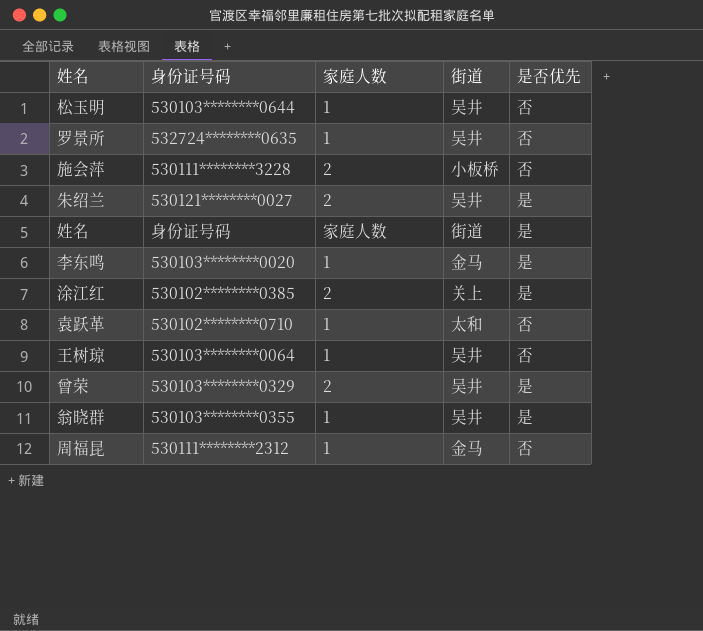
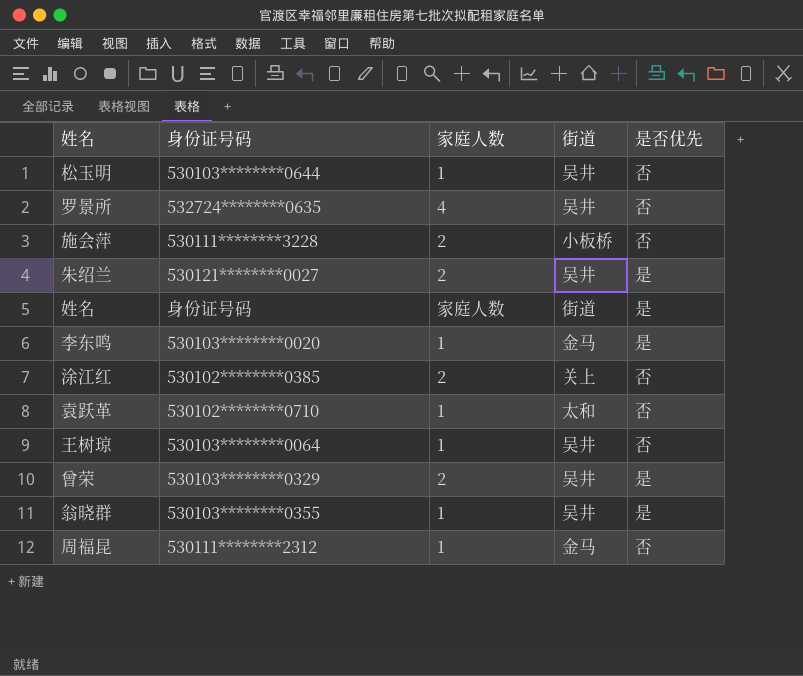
罗景所 | 家庭人数: 1 -> 4
涂江红 | 是否优先: 是 -> 否

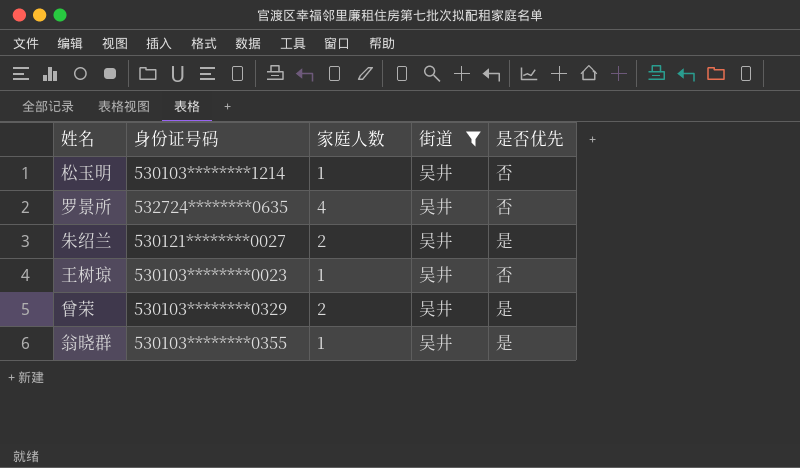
filter: none -> 街道 = 吴井
松玉明 | 身份证号码: 530103********0644 -> 530103********1214
王树琼 | 身份证号码: 530103********0064 -> 530103********0023

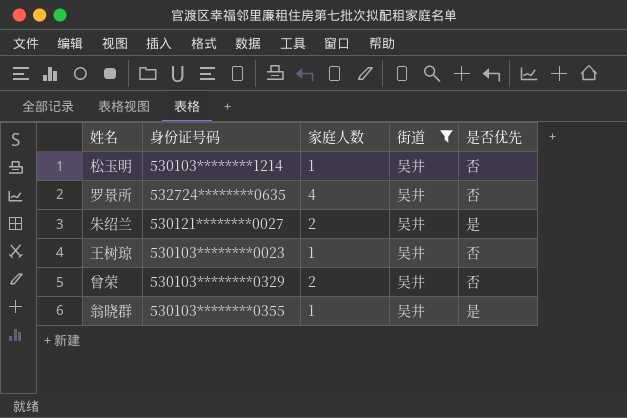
曾荣 | 是否优先: 是 -> 否

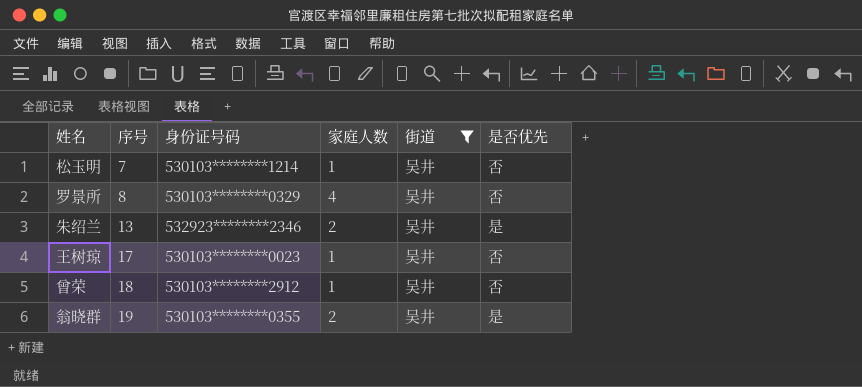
column 序号 | position: none -> 2
罗景所 | 身份证号码: 532724********0635 -> 530103********0329
朱绍兰 | 身份证号码: 530121********0027 -> 532923********2346
曾荣 | 身份证号码: 530103********0329 -> 530103********2912
曾荣 | 家庭人数: 2 -> 1
翁晓群 | 家庭人数: 1 -> 2

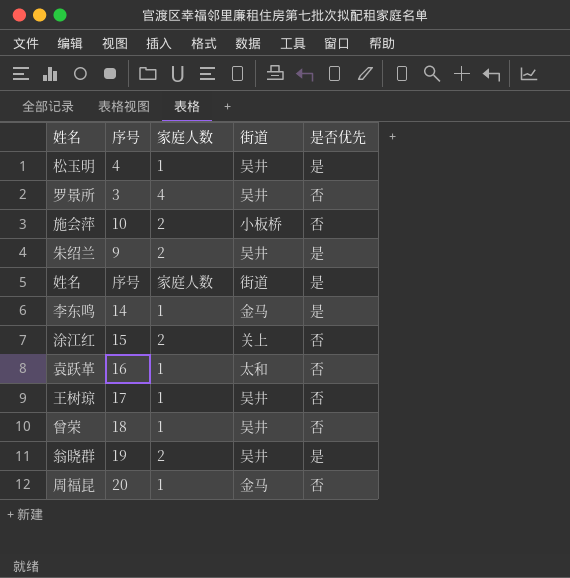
filter: 街道 = 吴井 -> none
column 身份证号码 | position: 3 -> none
松玉明 | 序号: 7 -> 4
松玉明 | 是否优先: 否 -> 是
罗景所 | 序号: 8 -> 3
朱绍兰 | 序号: 13 -> 9

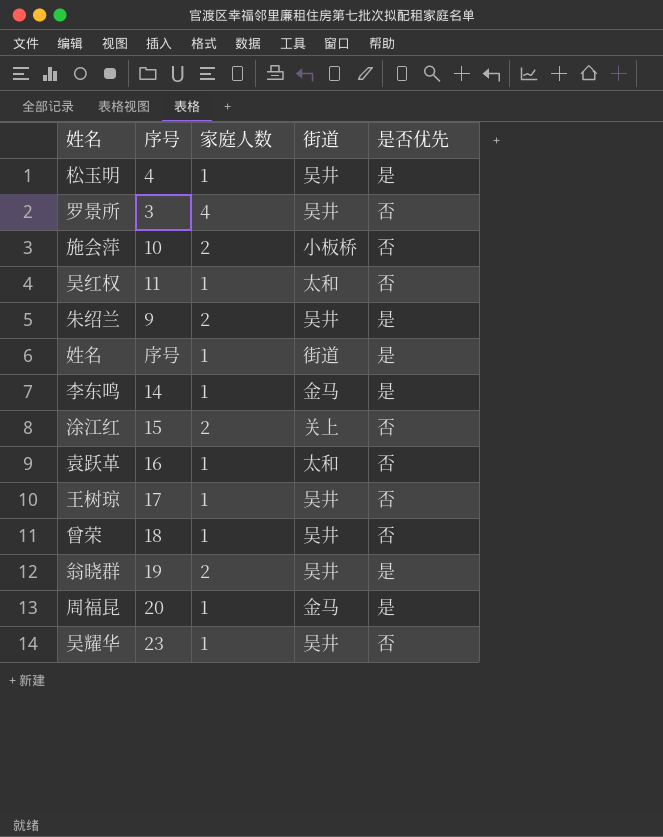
row 吴红权: none -> 11 | 1 | 太和 | 否
姓名 | 家庭人数: 家庭人数 -> 1
周福昆 | 是否优先: 否 -> 是
row 吴耀华: none -> 23 | 1 | 吴井 | 否

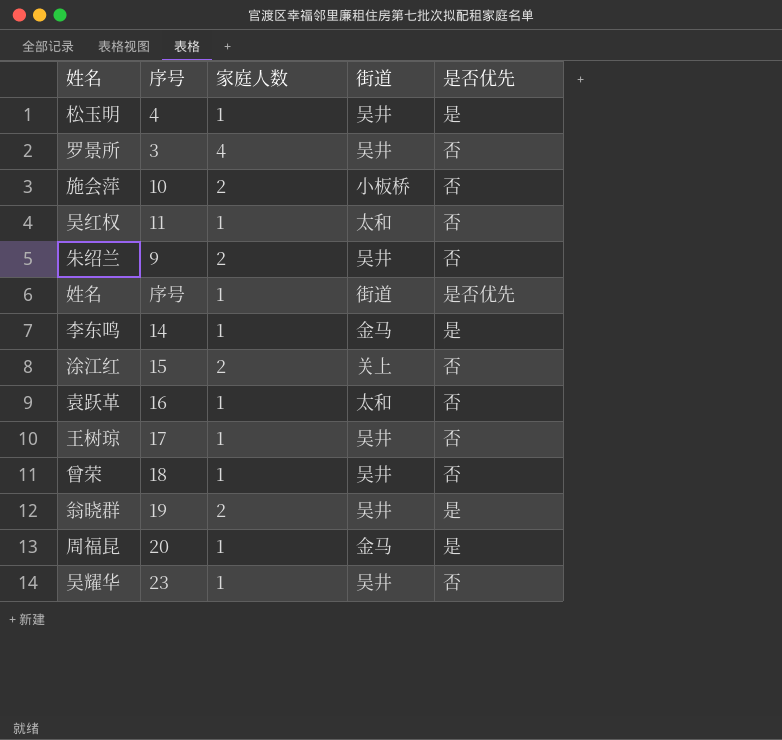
朱绍兰 | 是否优先: 是 -> 否
姓名 | 是否优先: 是 -> 是否优先

